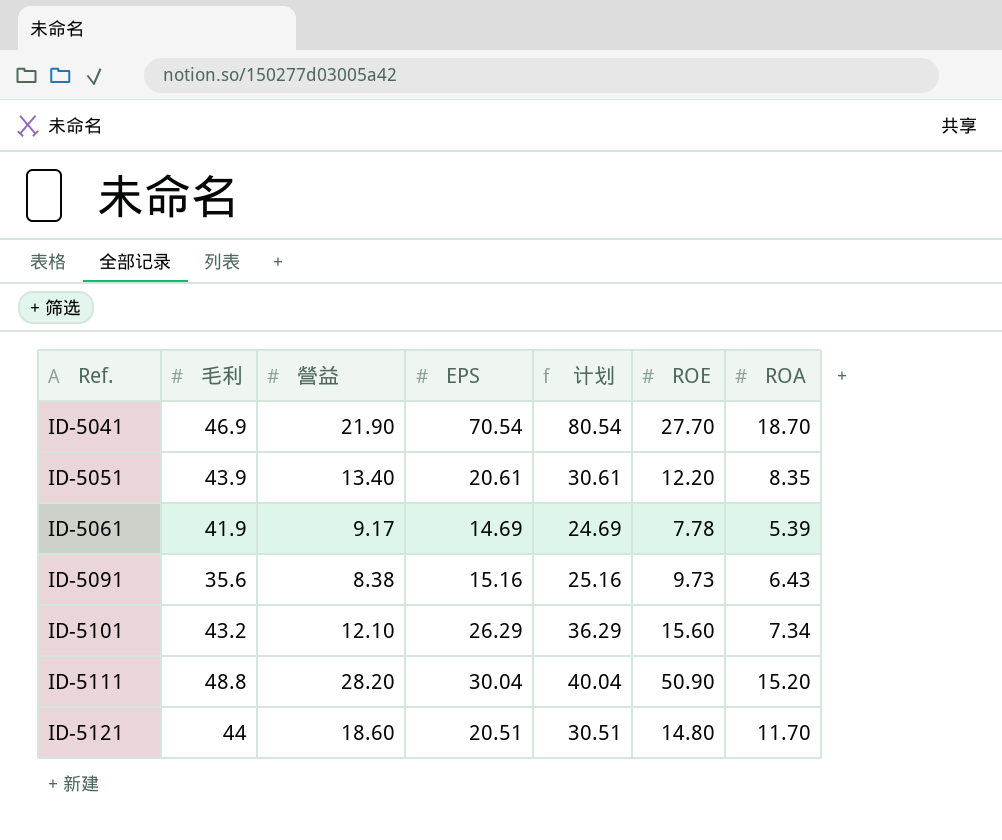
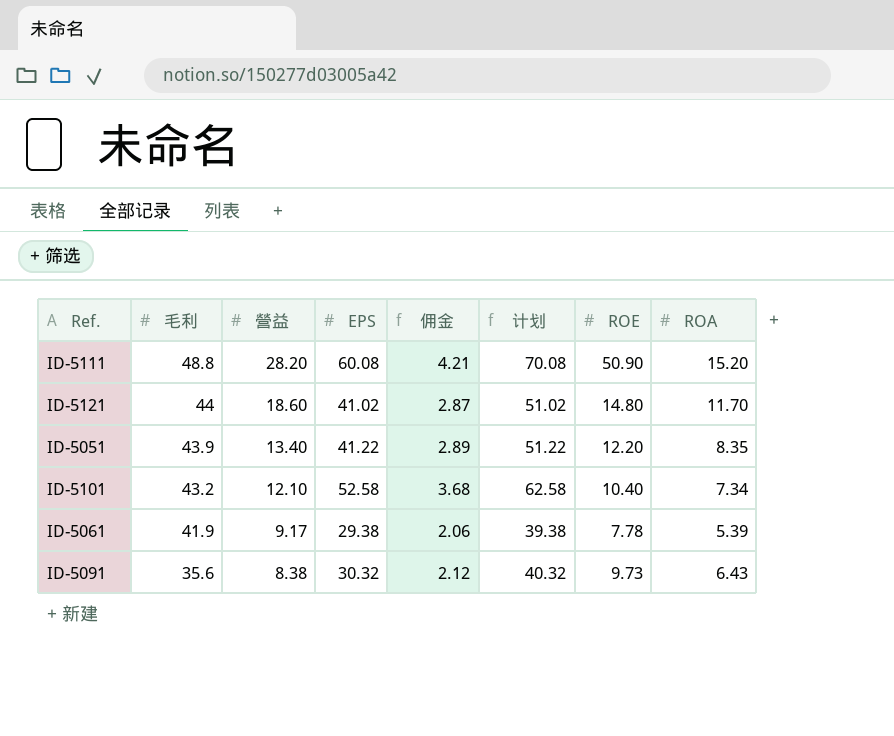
row order: Ref. ascending -> 毛利 descending
column 佣金 | formula: none -> [EPS] * 0.07
row ID-5041: 46.9 | 21.90 | 70.54 | 80.54 | 27.70 | 18.70 -> none
ID-5111 | EPS: 30.04 -> 60.08
ID-5111 | 计划: 40.04 -> 70.08
ID-5121 | EPS: 20.51 -> 41.02
ID-5121 | 计划: 30.51 -> 51.02
ID-5051 | EPS: 20.61 -> 41.22
ID-5051 | 计划: 30.61 -> 51.22
ID-5101 | EPS: 26.29 -> 52.58
ID-5101 | 计划: 36.29 -> 62.58
ID-5101 | ROE: 15.60 -> 10.40
ID-5061 | EPS: 14.69 -> 29.38
ID-5061 | 计划: 24.69 -> 39.38
ID-5091 | EPS: 15.16 -> 30.32
ID-5091 | 计划: 25.16 -> 40.32

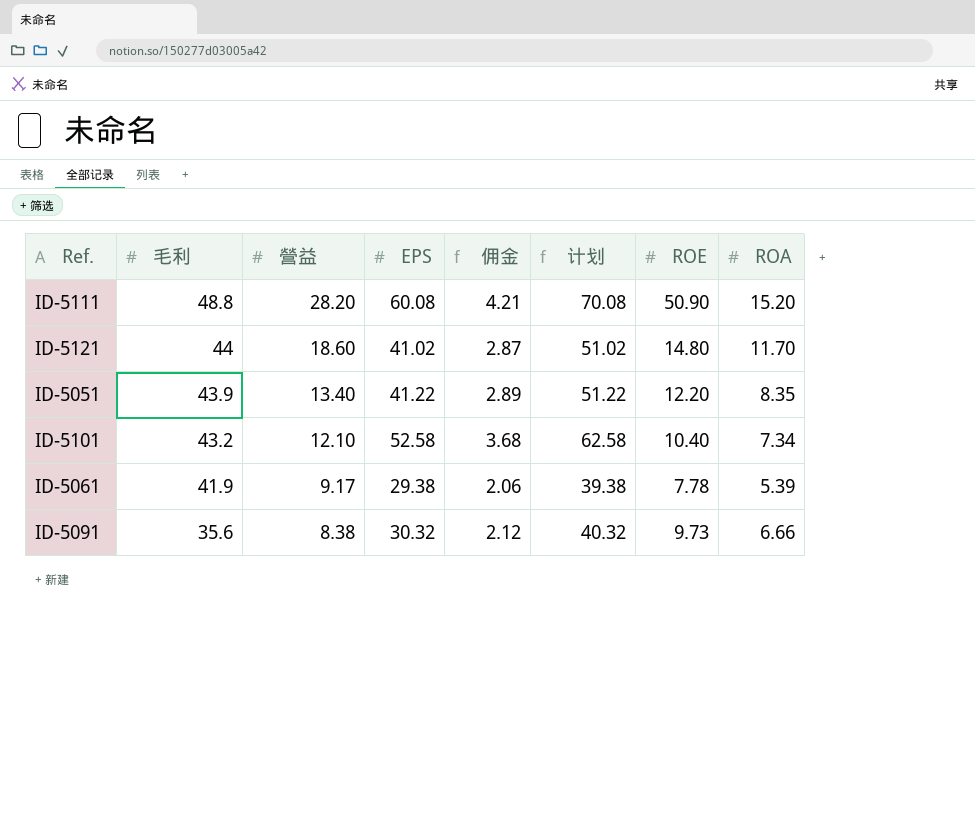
ID-5091 | ROA: 6.43 -> 6.66

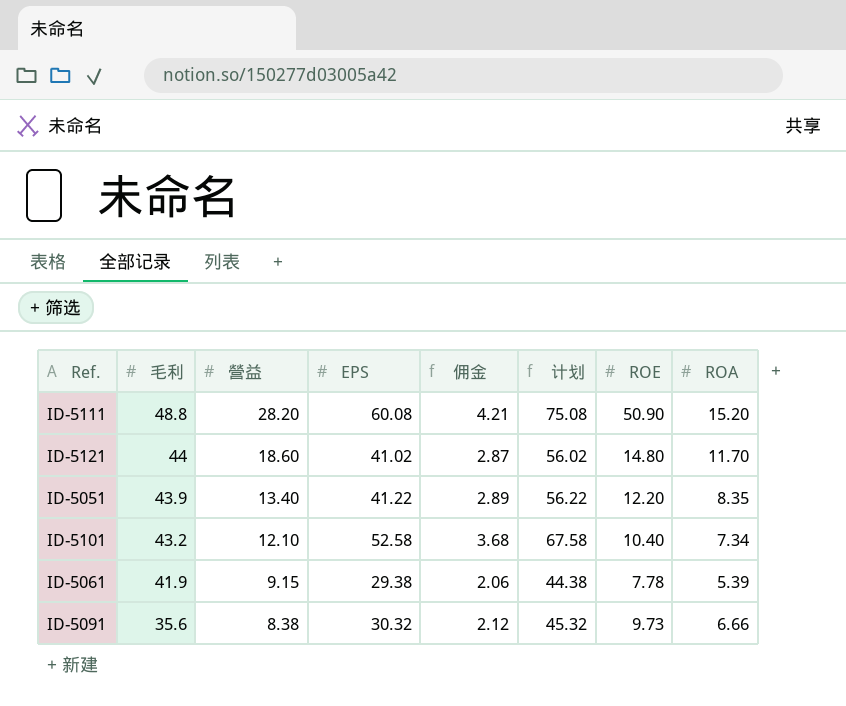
column 计划 | formula: [EPS] + 10 -> [EPS] + 15
ID-5061 | 營益: 9.17 -> 9.15

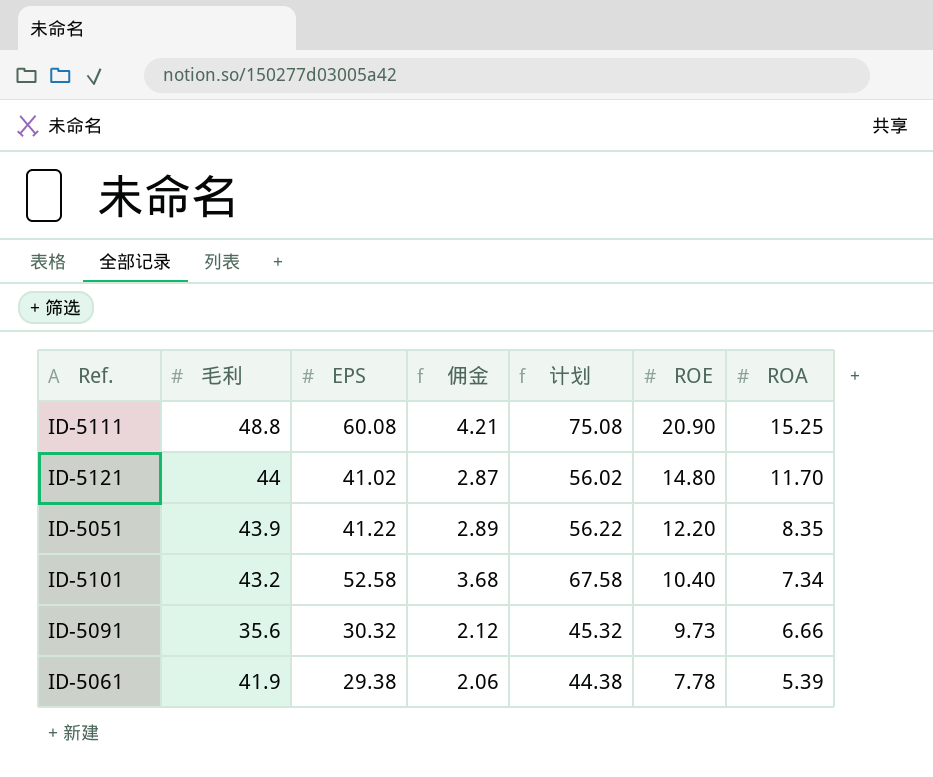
row order: 毛利 descending -> ROE descending
column 營益 | position: 3 -> none
ID-5111 | ROE: 50.90 -> 20.90
ID-5111 | ROA: 15.20 -> 15.25

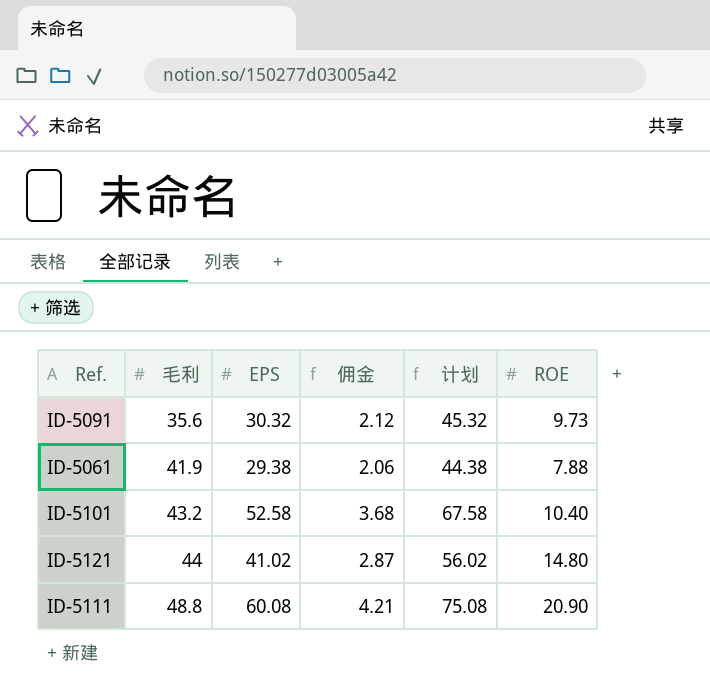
row order: ROE descending -> 毛利 ascending
column ROA | position: 7 -> none
row ID-5051: 43.9 | 41.22 | 2.89 | 56.22 | 12.20 | 8.35 -> none
ID-5061 | ROE: 7.78 -> 7.88

